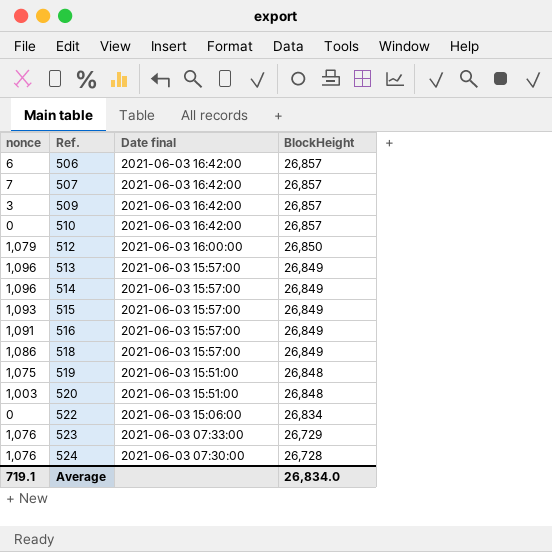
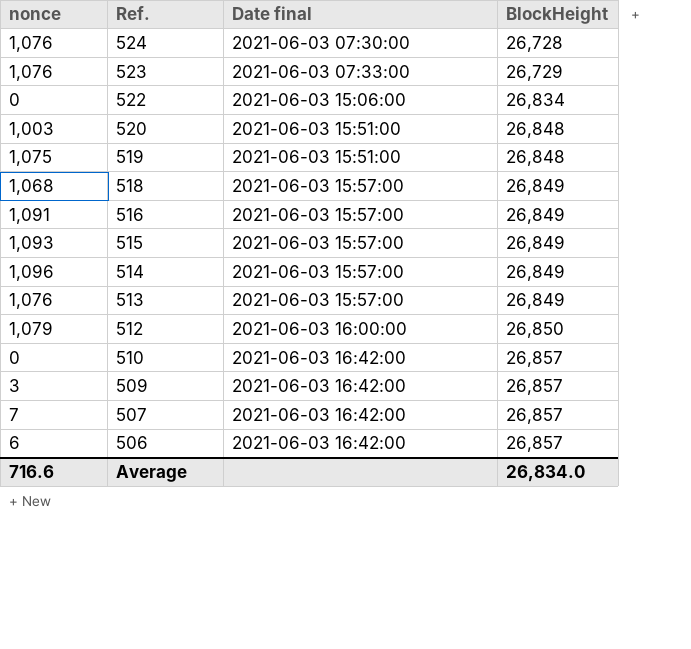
row order: Ref. ascending -> Ref. descending
518 | nonce: 1,086 -> 1,068
513 | nonce: 1,096 -> 1,076
Average | nonce: 719.1 -> 716.6

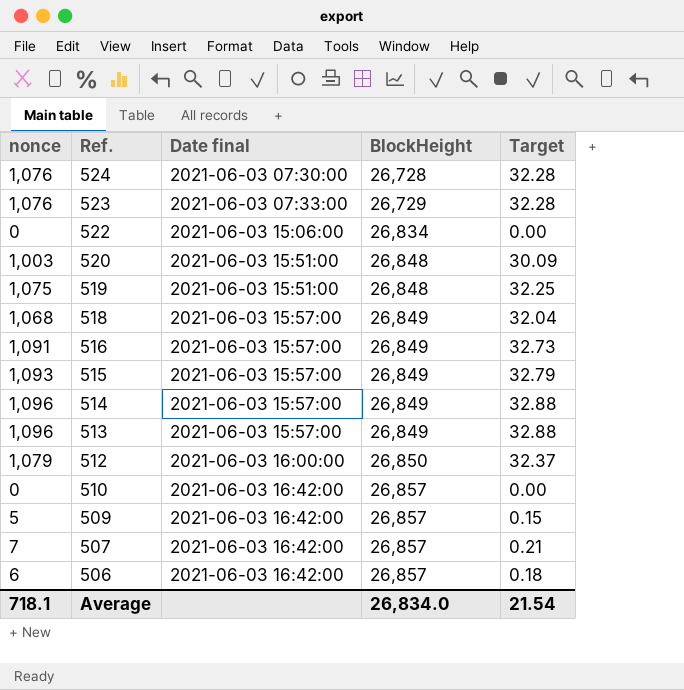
column Target | formula: none -> [nonce] * 0.03
513 | nonce: 1,076 -> 1,096
509 | nonce: 3 -> 5
Average | nonce: 716.6 -> 718.1

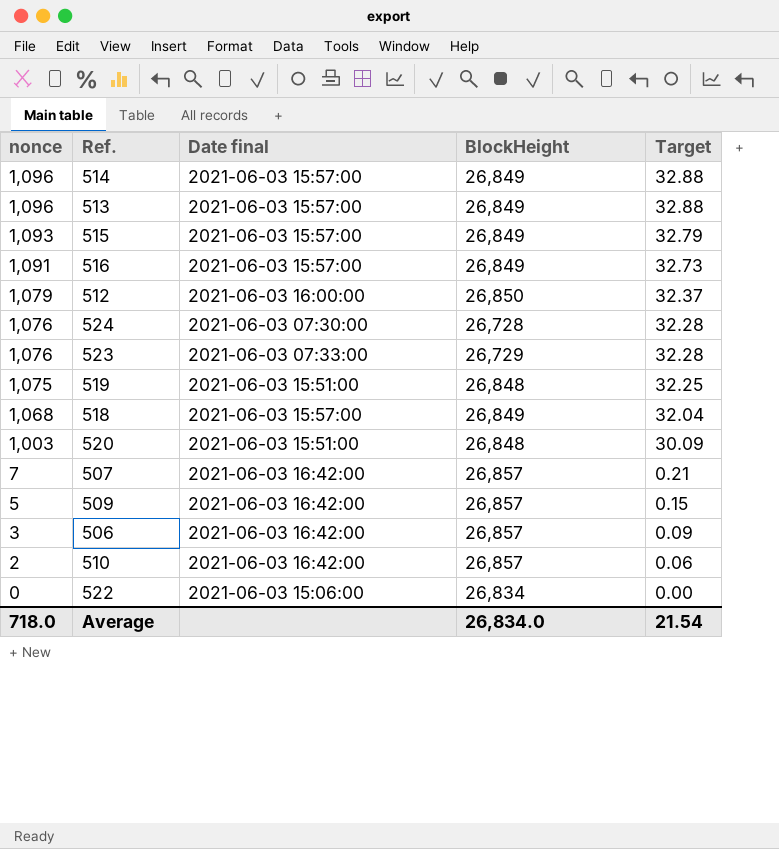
row order: Ref. descending -> nonce descending
506 | nonce: 6 -> 3
506 | Target: 0.18 -> 0.09
510 | nonce: 0 -> 2
510 | Target: 0.00 -> 0.06
Average | nonce: 718.1 -> 718.0

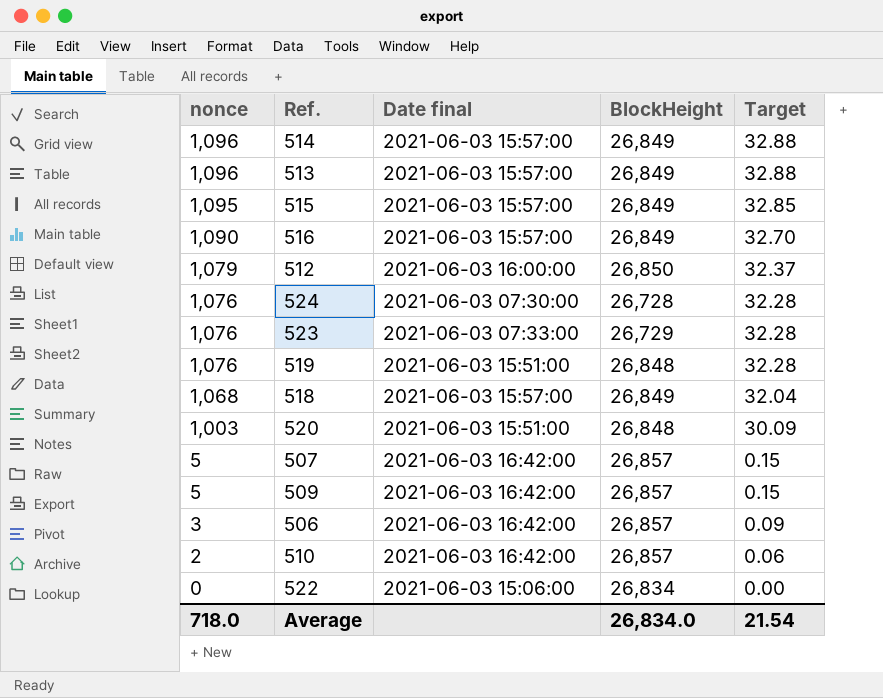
515 | nonce: 1,093 -> 1,095
515 | Target: 32.79 -> 32.85
516 | nonce: 1,091 -> 1,090
516 | Target: 32.73 -> 32.70
519 | nonce: 1,075 -> 1,076
519 | Target: 32.25 -> 32.28
507 | nonce: 7 -> 5
507 | Target: 0.21 -> 0.15

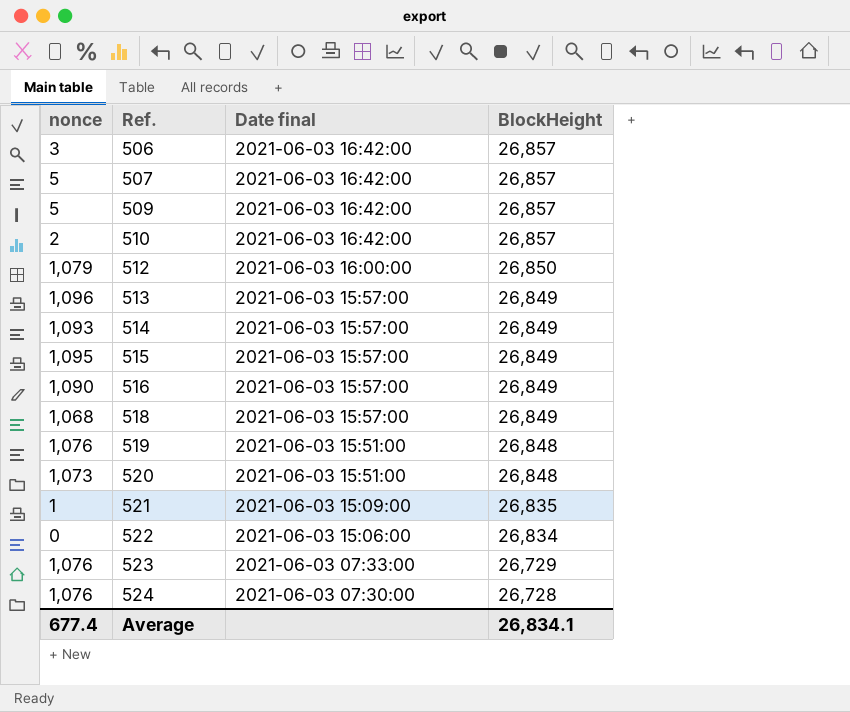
row order: nonce descending -> Ref. ascending
column Target | formula: [nonce] * 0.03 -> none
514 | nonce: 1,096 -> 1,093
520 | nonce: 1,003 -> 1,073
row 521: none -> 1 | 2021-06-03 15:09:00 | 26,835
Average | nonce: 718.0 -> 677.4
Average | BlockHeight: 26,834.0 -> 26,834.1

